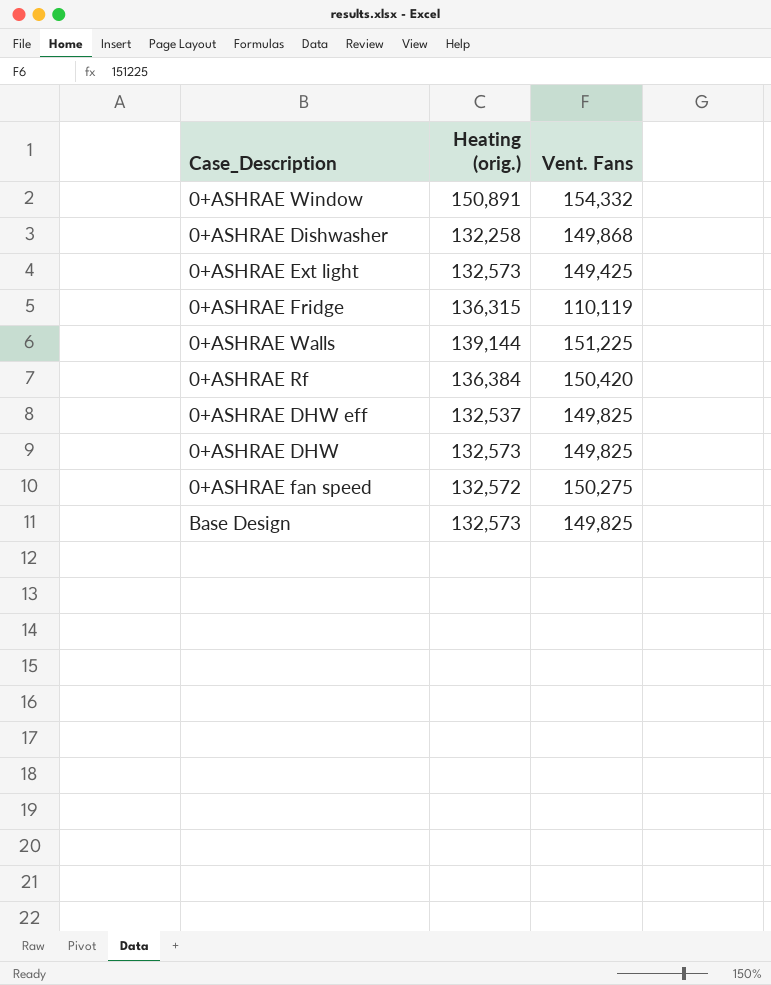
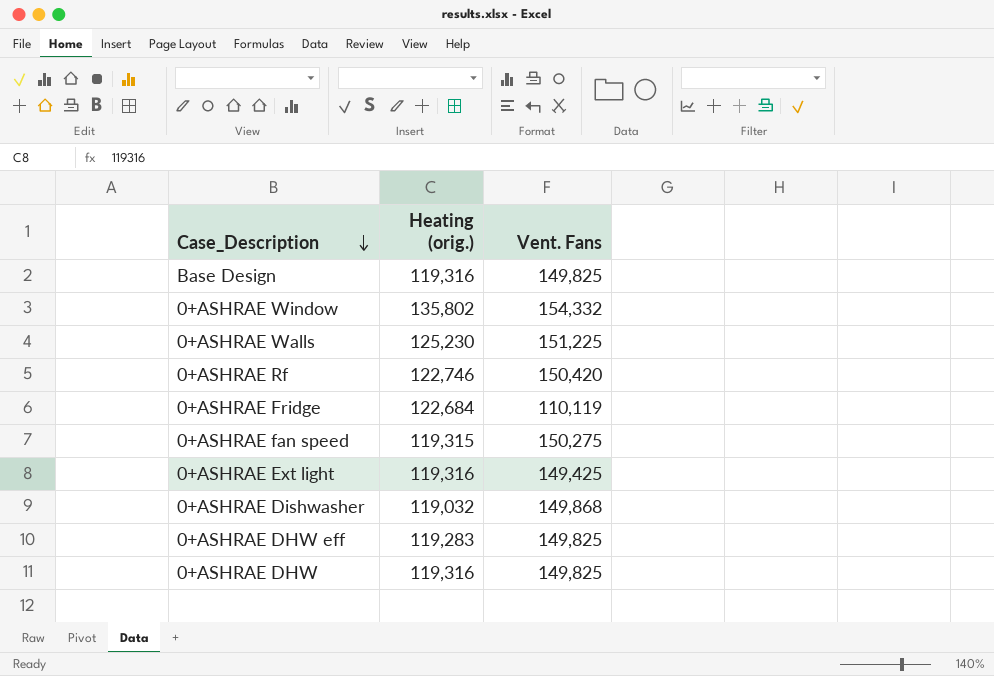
row order: none -> Case_Description descending
Base Design | Heating (orig.): 132,573 -> 119,316
0+ASHRAE Window | Heating (orig.): 150,891 -> 135,802
0+ASHRAE Walls | Heating (orig.): 139,144 -> 125,230
0+ASHRAE Rf | Heating (orig.): 136,384 -> 122,746
0+ASHRAE Fridge | Heating (orig.): 136,315 -> 122,684
0+ASHRAE fan speed | Heating (orig.): 132,572 -> 119,315
0+ASHRAE Ext light | Heating (orig.): 132,573 -> 119,316
0+ASHRAE Dishwasher | Heating (orig.): 132,258 -> 119,032
0+ASHRAE DHW eff | Heating (orig.): 132,537 -> 119,283
0+ASHRAE DHW | Heating (orig.): 132,573 -> 119,316

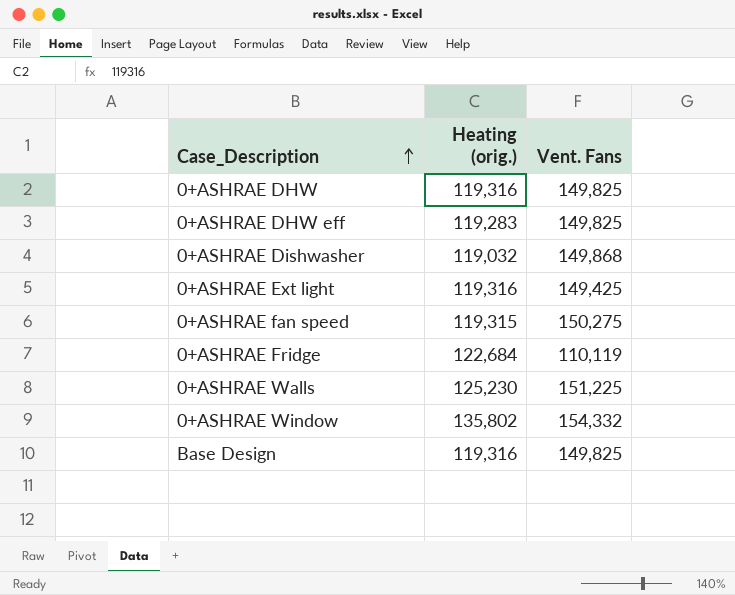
row order: Case_Description descending -> Case_Description ascending
row 0+ASHRAE Rf: 122,746 | 150,420 -> none

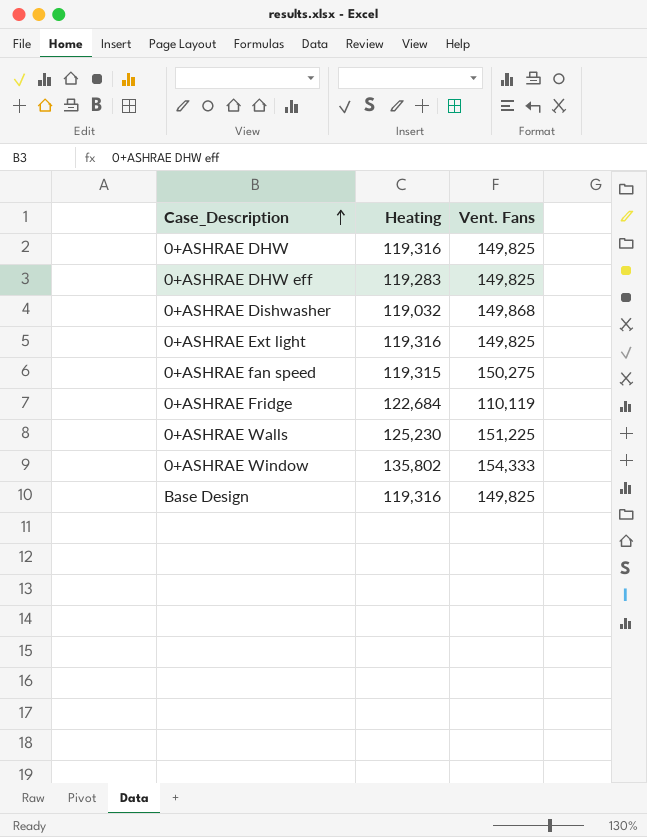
column name: Heating (orig.) -> Heating
0+ASHRAE Ext light | Vent. Fans: 149,425 -> 149,825
0+ASHRAE Window | Vent. Fans: 154,332 -> 154,333

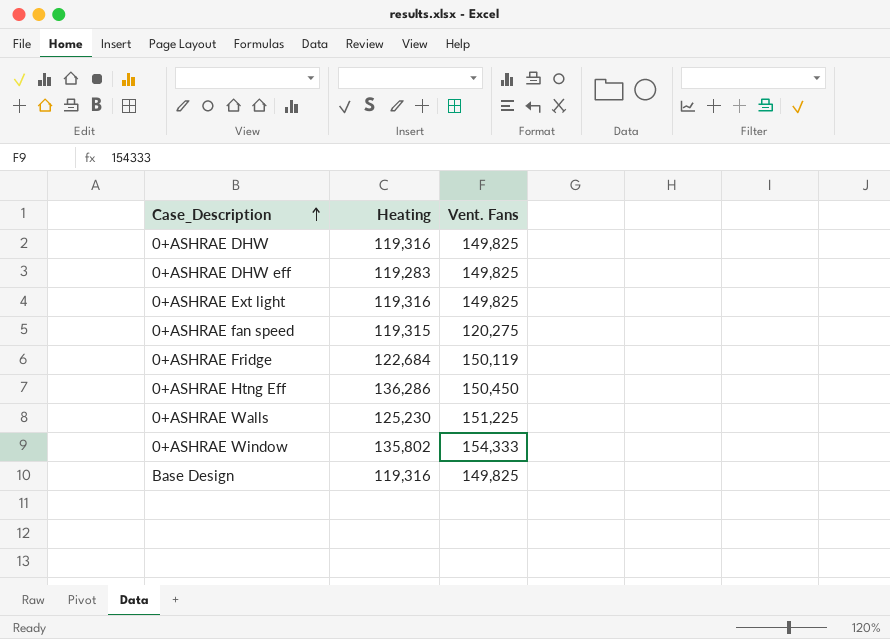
row 0+ASHRAE Dishwasher: 119,032 | 149,868 -> none
0+ASHRAE fan speed | Vent. Fans: 150,275 -> 120,275
0+ASHRAE Fridge | Vent. Fans: 110,119 -> 150,119
row 0+ASHRAE Htng Eff: none -> 136,286 | 150,450

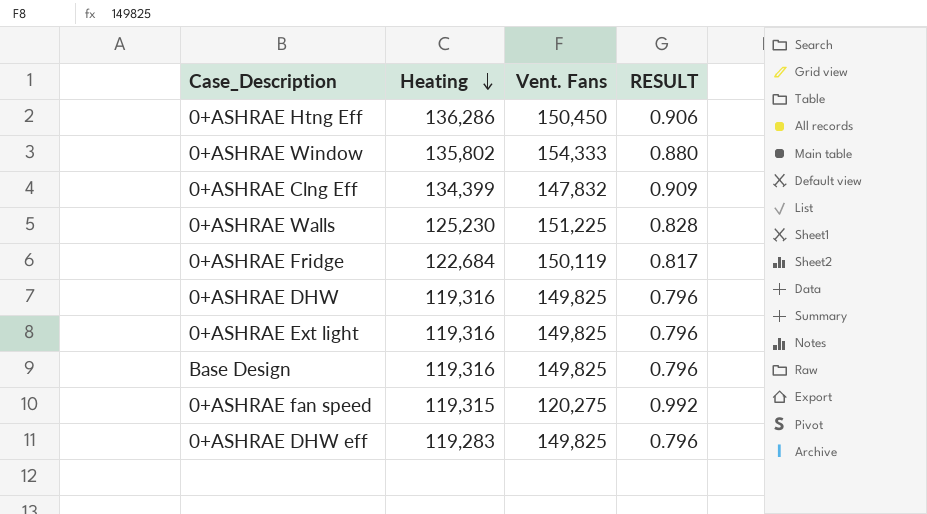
row order: Case_Description ascending -> Heating descending
column RESULT | formula: none -> [Heating] / [Vent. Fans]
row 0+ASHRAE Clng Eff: none -> 134,399 | 147,832 | 0.909

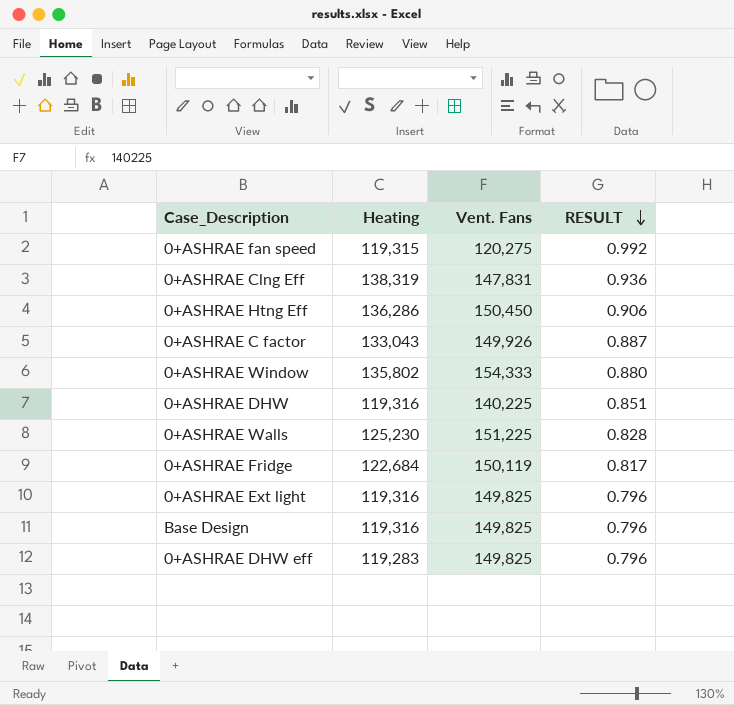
row order: Heating descending -> RESULT descending
0+ASHRAE Clng Eff | Heating: 134,399 -> 138,319
0+ASHRAE Clng Eff | Vent. Fans: 147,832 -> 147,831
0+ASHRAE Clng Eff | RESULT: 0.909 -> 0.936
row 0+ASHRAE C factor: none -> 133,043 | 149,926 | 0.887
0+ASHRAE DHW | Vent. Fans: 149,825 -> 140,225
0+ASHRAE DHW | RESULT: 0.796 -> 0.851

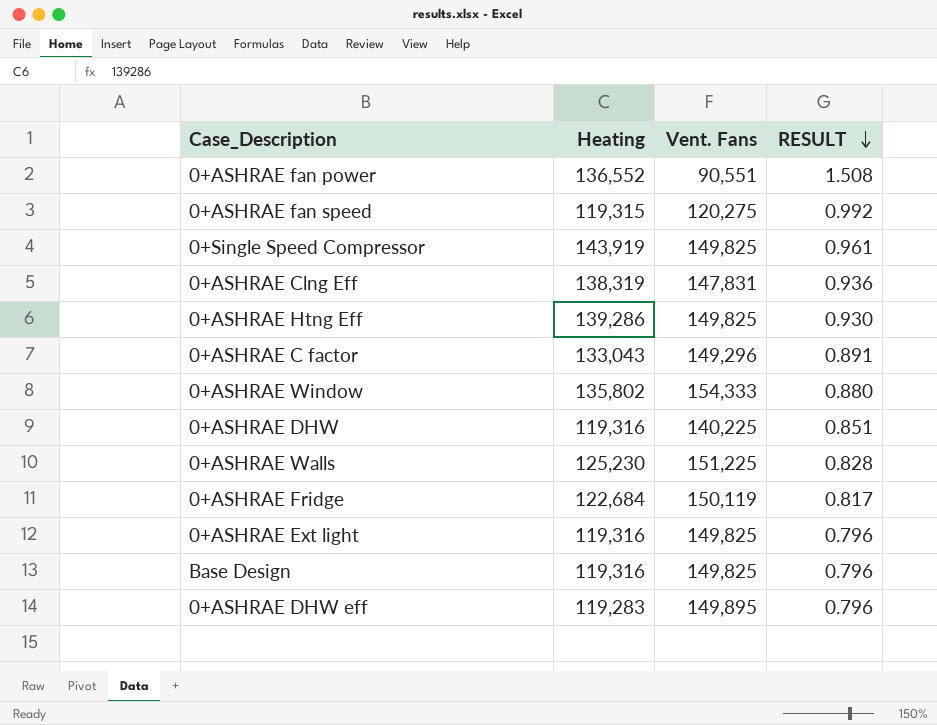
row 0+ASHRAE fan power: none -> 136,552 | 90,551 | 1.508
row 0+Single Speed Compressor: none -> 143,919 | 149,825 | 0.961
0+ASHRAE Htng Eff | Heating: 136,286 -> 139,286
0+ASHRAE Htng Eff | Vent. Fans: 150,450 -> 149,825
0+ASHRAE Htng Eff | RESULT: 0.906 -> 0.930
0+ASHRAE C factor | Vent. Fans: 149,926 -> 149,296
0+ASHRAE C factor | RESULT: 0.887 -> 0.891
0+ASHRAE DHW eff | Vent. Fans: 149,825 -> 149,895

